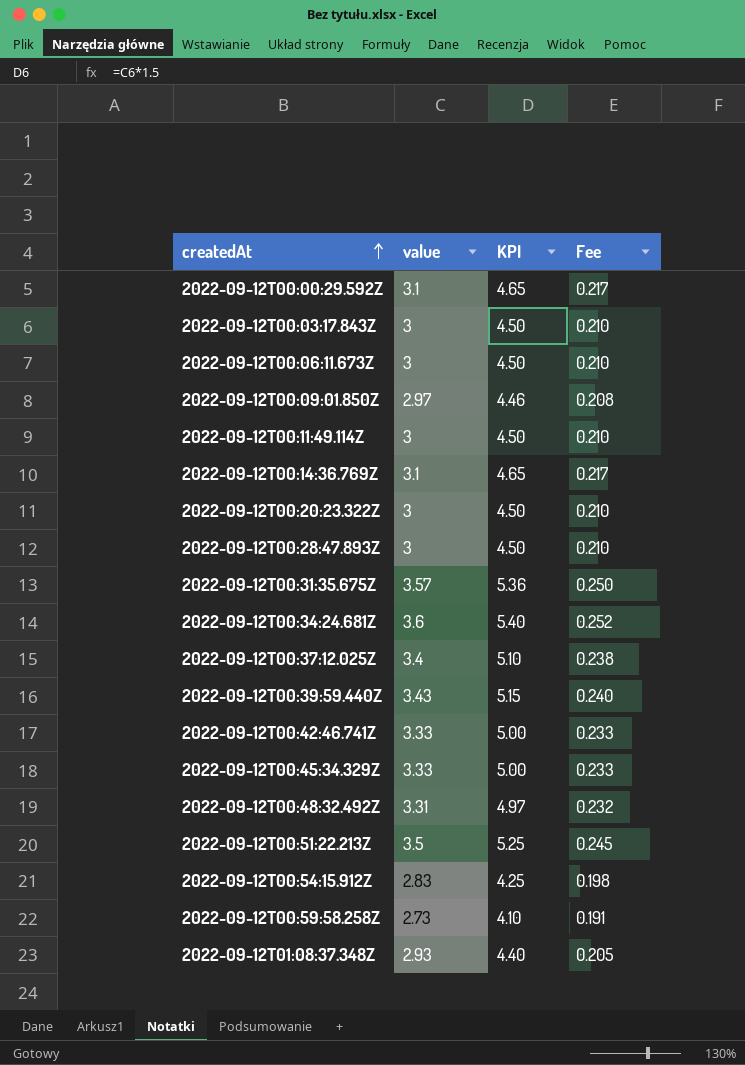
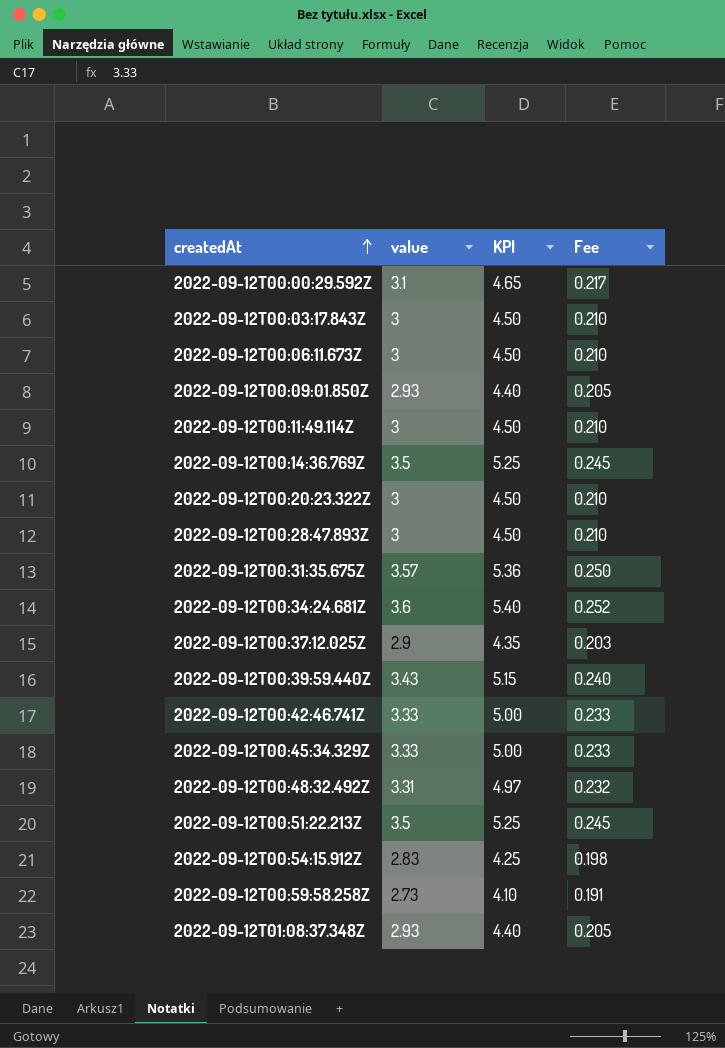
2022-09-12T00:09:01.850Z | value: 2.97 -> 2.93
2022-09-12T00:09:01.850Z | KPI: 4.46 -> 4.40
2022-09-12T00:09:01.850Z | Fee: 0.208 -> 0.205
2022-09-12T00:14:36.769Z | value: 3.1 -> 3.5
2022-09-12T00:14:36.769Z | KPI: 4.65 -> 5.25
2022-09-12T00:14:36.769Z | Fee: 0.217 -> 0.245
2022-09-12T00:37:12.025Z | value: 3.4 -> 2.9
2022-09-12T00:37:12.025Z | KPI: 5.10 -> 4.35
2022-09-12T00:37:12.025Z | Fee: 0.238 -> 0.203

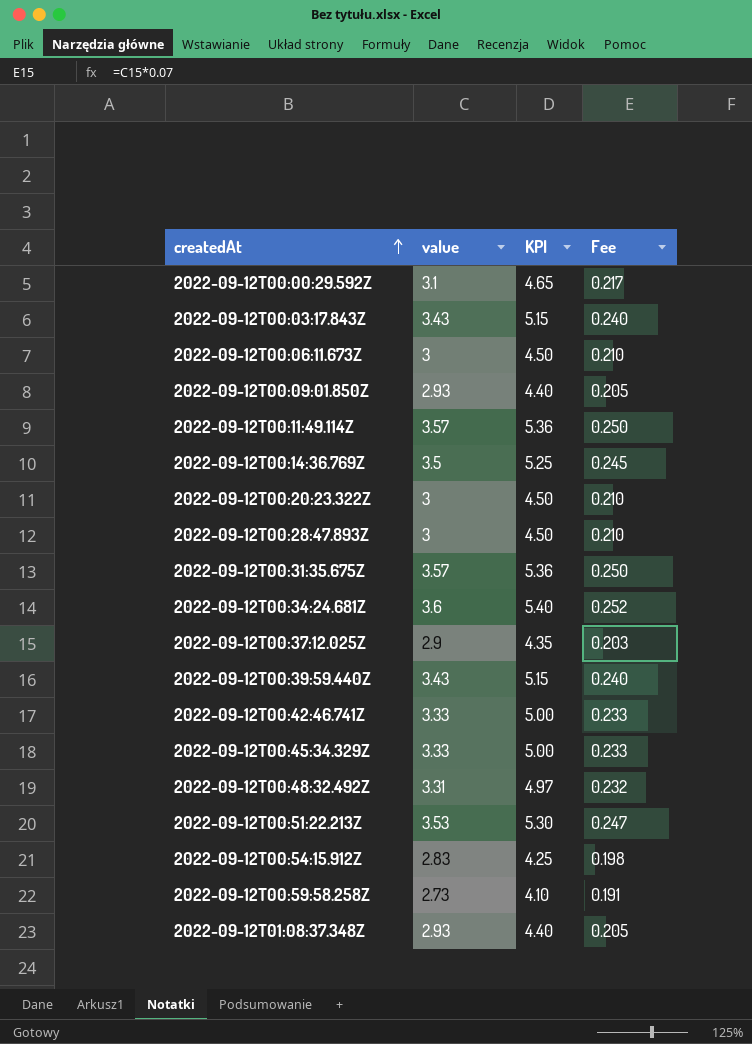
2022-09-12T00:03:17.843Z | value: 3 -> 3.43
2022-09-12T00:03:17.843Z | KPI: 4.50 -> 5.15
2022-09-12T00:03:17.843Z | Fee: 0.210 -> 0.240
2022-09-12T00:11:49.114Z | value: 3 -> 3.57
2022-09-12T00:11:49.114Z | KPI: 4.50 -> 5.36
2022-09-12T00:11:49.114Z | Fee: 0.210 -> 0.250
2022-09-12T00:51:22.213Z | value: 3.5 -> 3.53
2022-09-12T00:51:22.213Z | KPI: 5.25 -> 5.30
2022-09-12T00:51:22.213Z | Fee: 0.245 -> 0.247

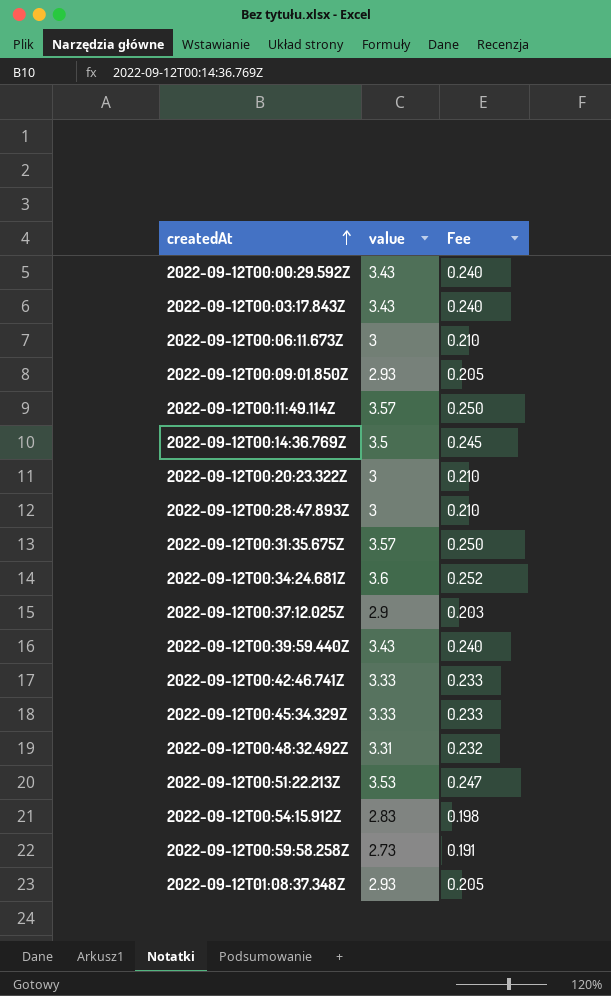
column KPI | formula: [value] * 1.5 -> none
2022-09-12T00:00:29.592Z | value: 3.1 -> 3.43
2022-09-12T00:00:29.592Z | Fee: 0.217 -> 0.240

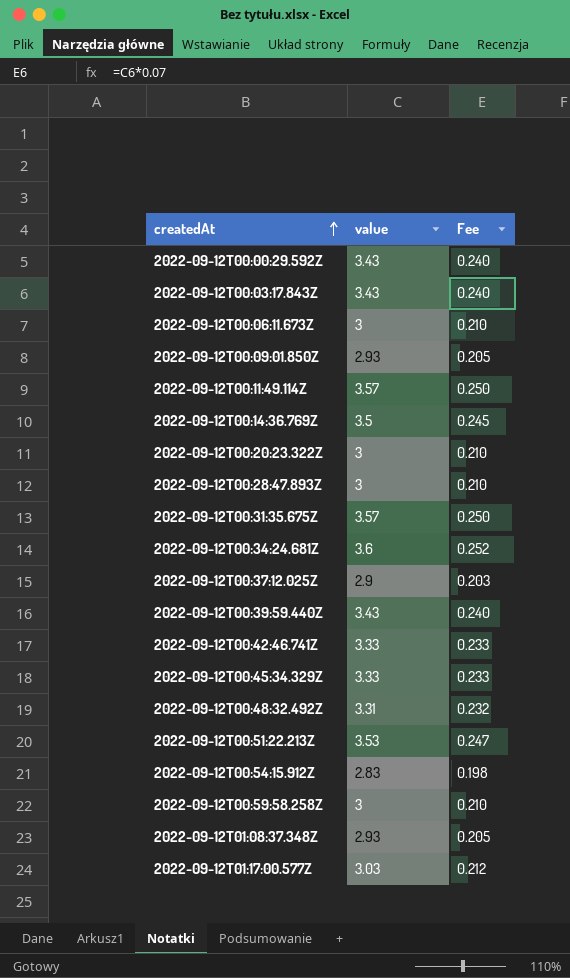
2022-09-12T00:59:58.258Z | value: 2.73 -> 3
2022-09-12T00:59:58.258Z | Fee: 0.191 -> 0.210
row 2022-09-12T01:17:00.577Z: none -> 3.03 | 0.212

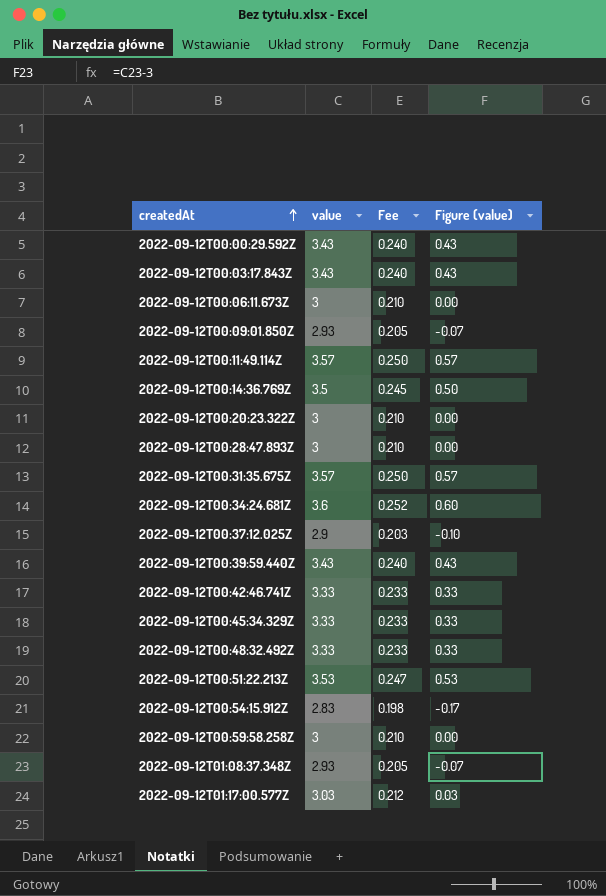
column Figure (value) | formula: none -> [value] - 3
2022-09-12T00:48:32.492Z | value: 3.31 -> 3.33
2022-09-12T00:48:32.492Z | Fee: 0.232 -> 0.233

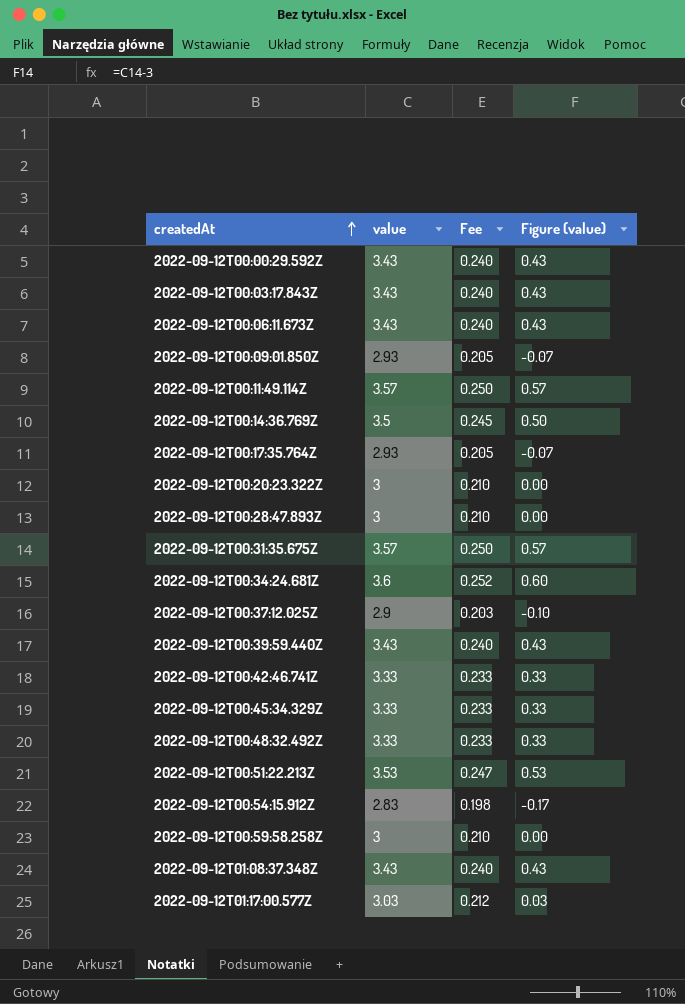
2022-09-12T00:06:11.673Z | value: 3 -> 3.43
2022-09-12T00:06:11.673Z | Fee: 0.210 -> 0.240
2022-09-12T00:06:11.673Z | Figure (value): 0.00 -> 0.43
row 2022-09-12T00:17:35.764Z: none -> 2.93 | 0.205 | -0.07
2022-09-12T01:08:37.348Z | value: 2.93 -> 3.43
2022-09-12T01:08:37.348Z | Fee: 0.205 -> 0.240
2022-09-12T01:08:37.348Z | Figure (value): -0.07 -> 0.43

